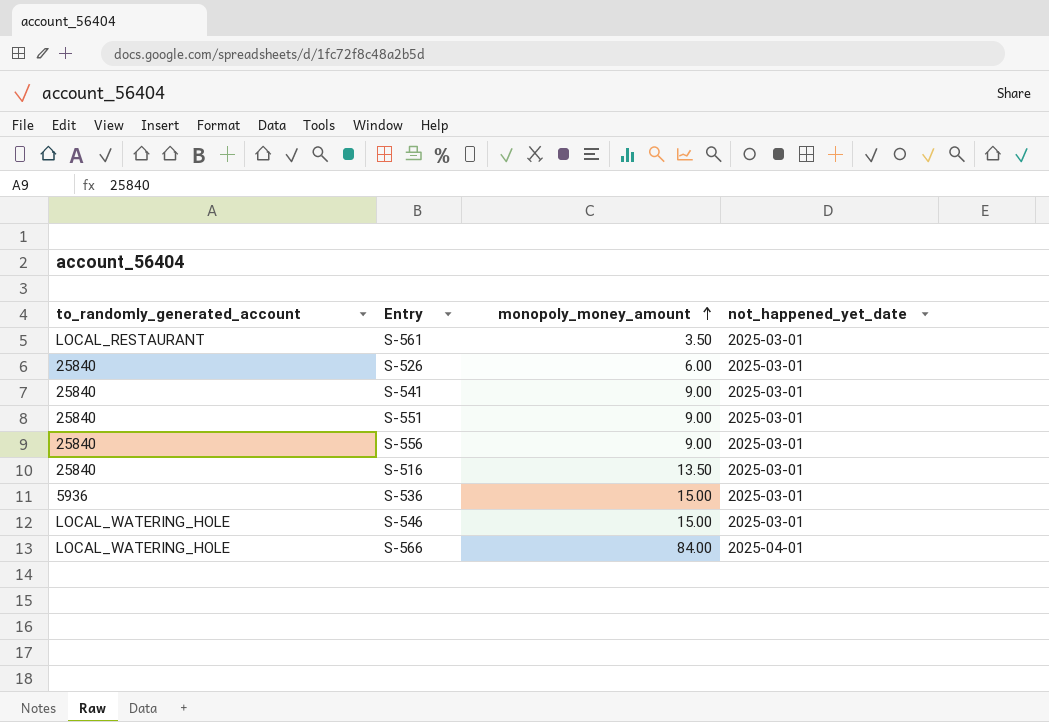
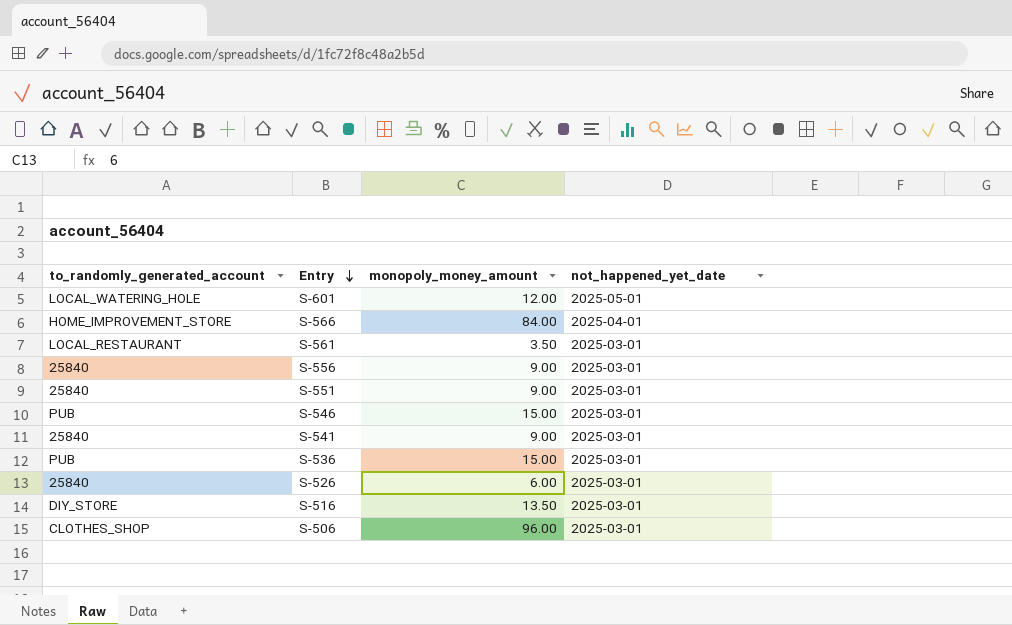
row order: monopoly_money_amount ascending -> Entry descending
row S-601: none -> LOCAL_WATERING_HOLE | 12.00 | 2025-05-01
S-566 | to_randomly_generated_account: LOCAL_WATERING_HOLE -> HOME_IMPROVEMENT_STORE
S-546 | to_randomly_generated_account: LOCAL_WATERING_HOLE -> PUB
S-536 | to_randomly_generated_account: 5936 -> PUB
S-516 | to_randomly_generated_account: 25840 -> DIY_STORE
row S-506: none -> CLOTHES_SHOP | 96.00 | 2025-03-01

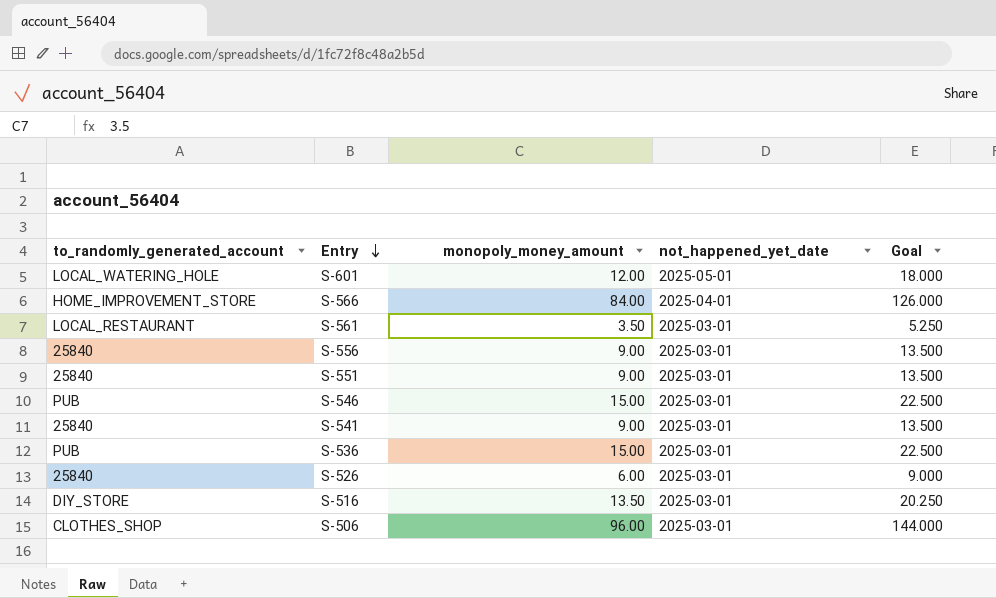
column Goal | formula: none -> [monopoly_money_amount] * 1.5

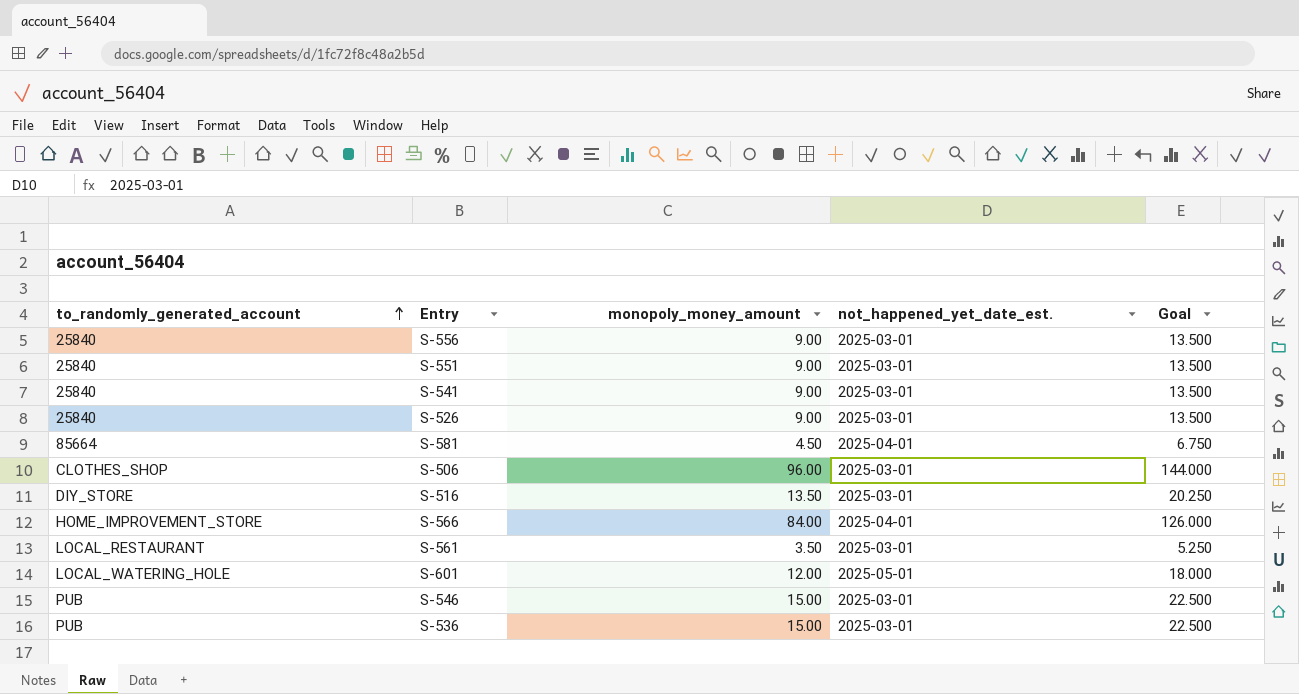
row order: Entry descending -> to_randomly_generated_account ascending
column name: not_happened_yet_date -> not_happened_yet_date_est.
S-526 | monopoly_money_amount: 6.00 -> 9.00
S-526 | Goal: 9.000 -> 13.500
row S-581: none -> 85664 | 4.50 | 2025-04-01 | 6.750

